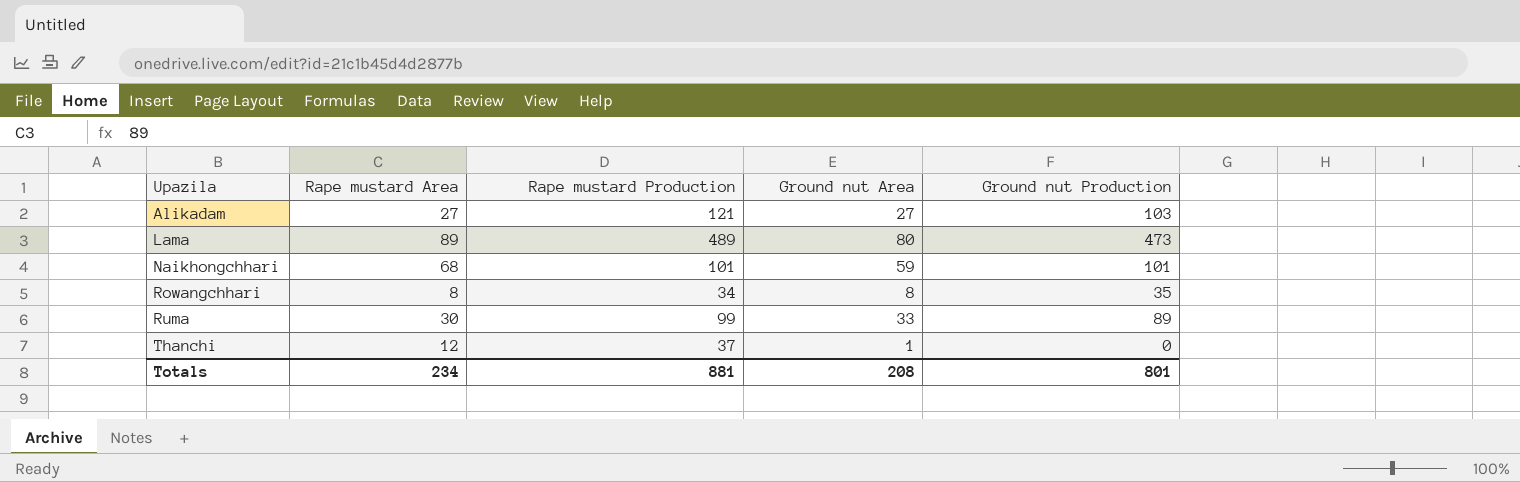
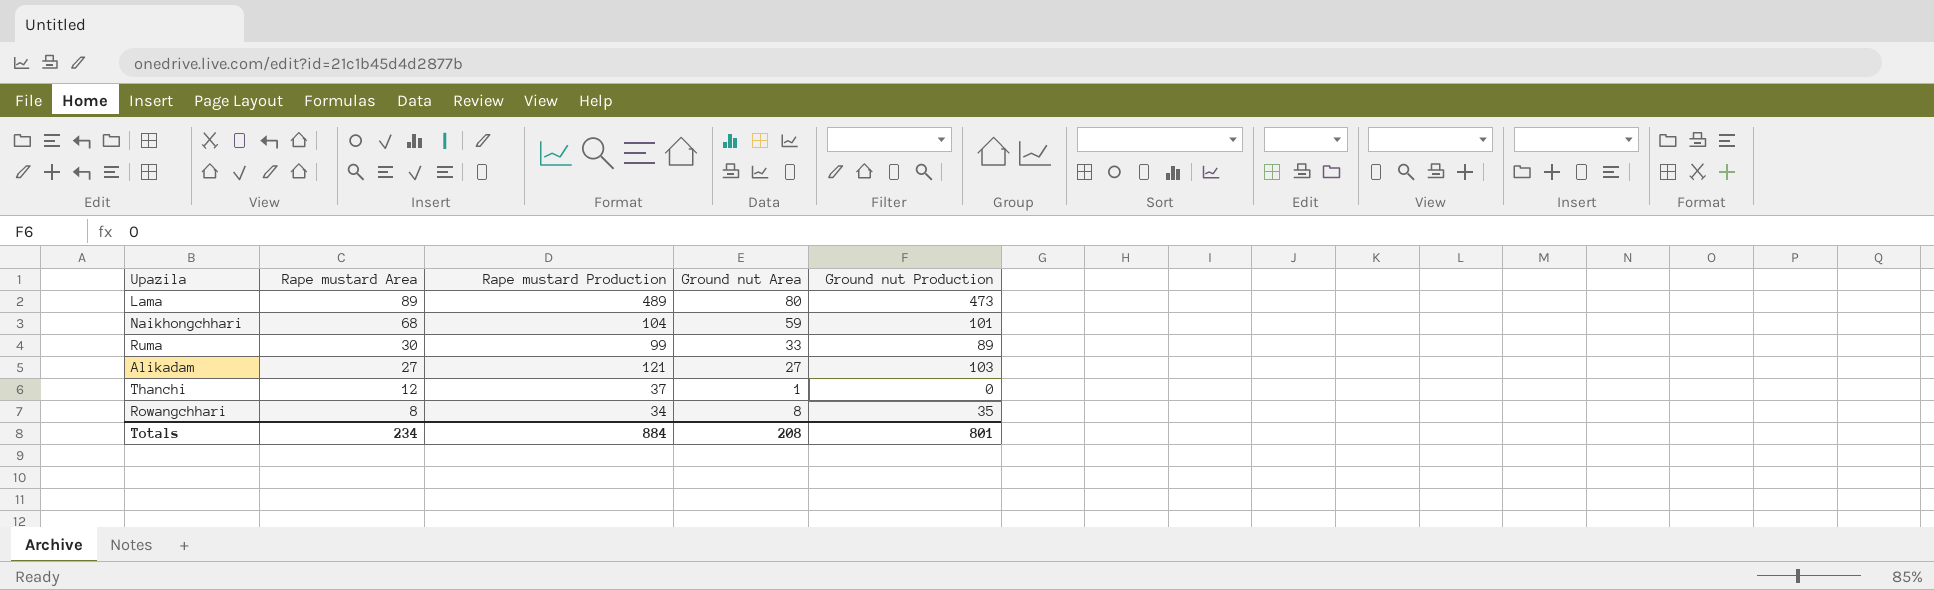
row order: Upazila ascending -> Rape mustard Area descending
Naikhongchhari | Rape mustard Production: 101 -> 104
Totals | Rape mustard Production: 881 -> 884

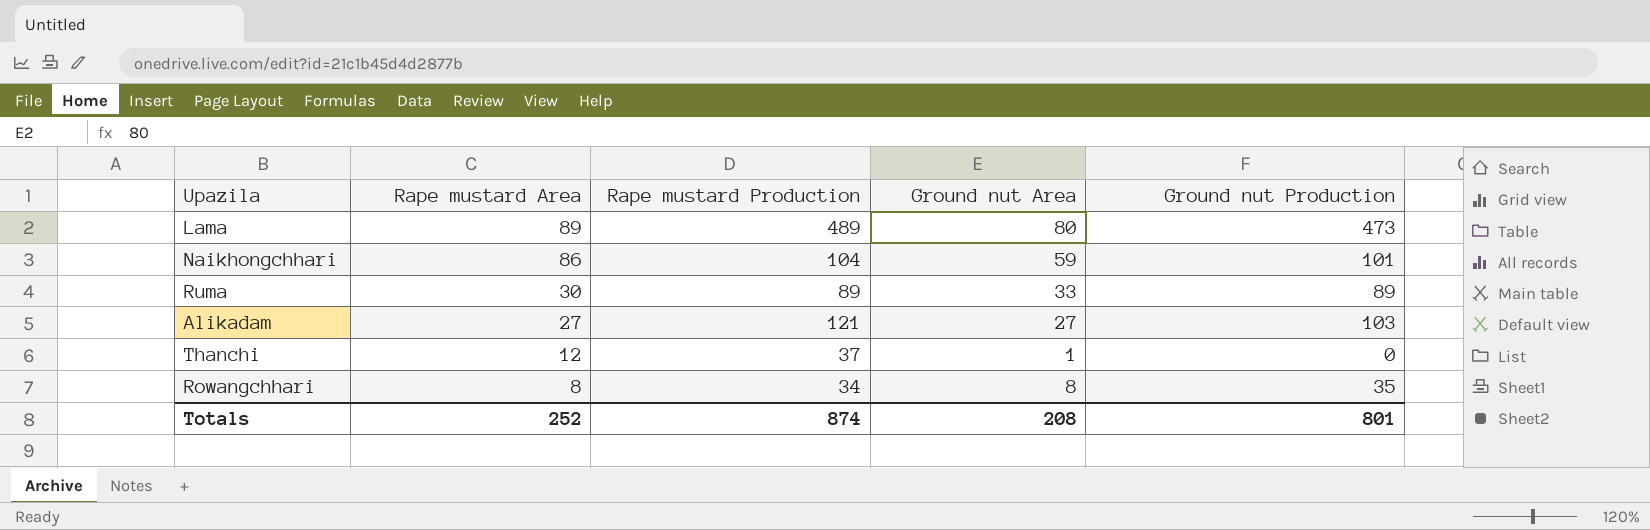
Naikhongchhari | Rape mustard Area: 68 -> 86
Ruma | Rape mustard Production: 99 -> 89
Totals | Rape mustard Area: 234 -> 252
Totals | Rape mustard Production: 884 -> 874

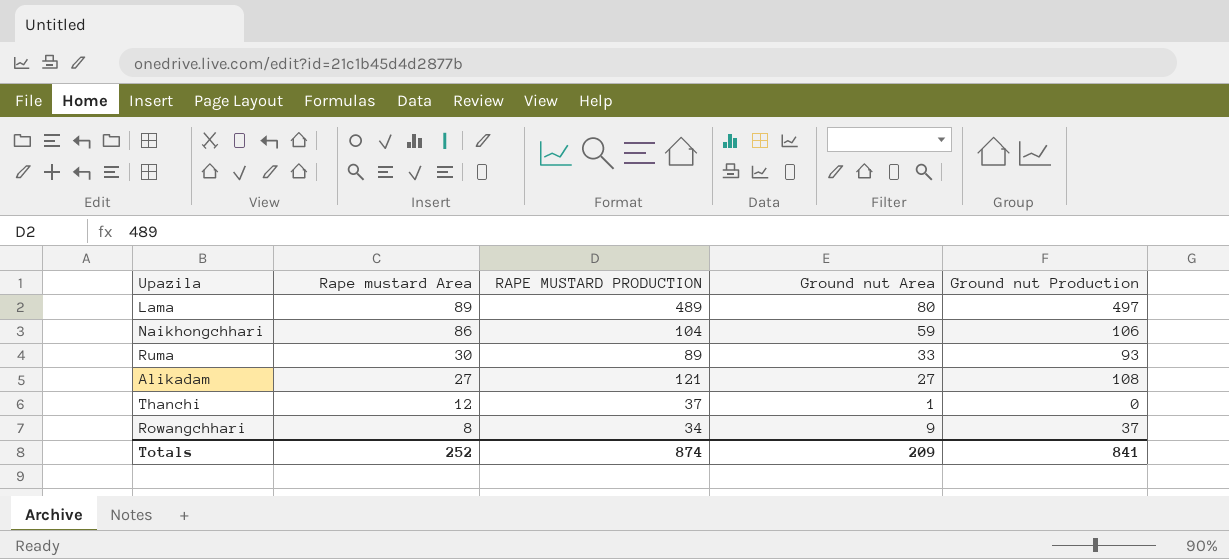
column name: Rape mustard Production -> RAPE MUSTARD PRODUCTION
Lama | Ground nut Production: 473 -> 497
Naikhongchhari | Ground nut Production: 101 -> 106
Ruma | Ground nut Production: 89 -> 93
Alikadam | Ground nut Production: 103 -> 108
Rowangchhari | Ground nut Area: 8 -> 9
Rowangchhari | Ground nut Production: 35 -> 37
Totals | Ground nut Area: 208 -> 209
Totals | Ground nut Production: 801 -> 841

